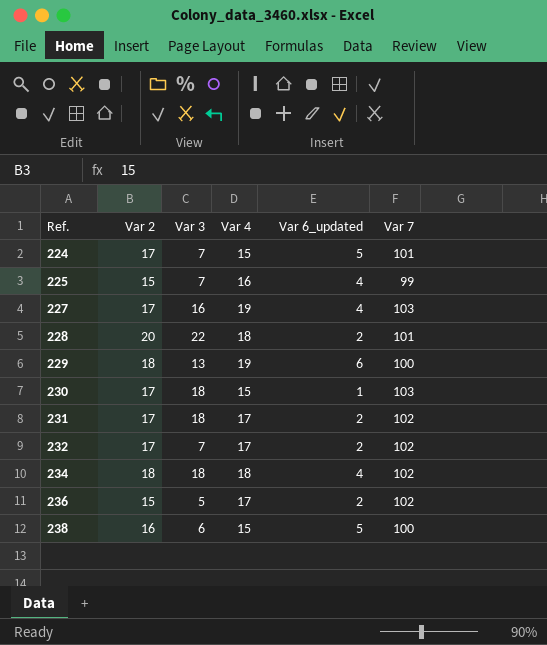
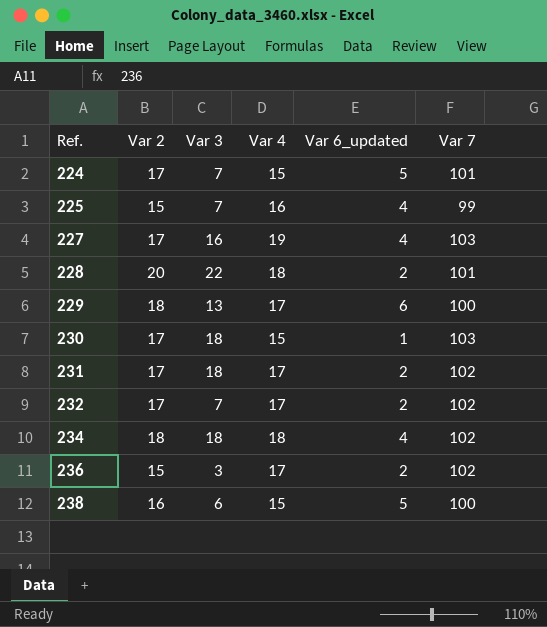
229 | Var 4: 19 -> 17
236 | Var 3: 5 -> 3

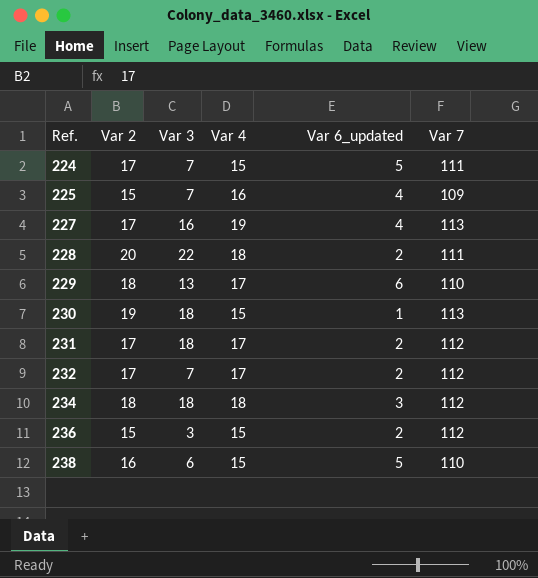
224 | Var 7: 101 -> 111
225 | Var 7: 99 -> 109
227 | Var 7: 103 -> 113
228 | Var 7: 101 -> 111
229 | Var 7: 100 -> 110
230 | Var 2: 17 -> 19
230 | Var 7: 103 -> 113
231 | Var 7: 102 -> 112
232 | Var 7: 102 -> 112
234 | Var 6_updated: 4 -> 3
234 | Var 7: 102 -> 112
236 | Var 4: 17 -> 15
236 | Var 7: 102 -> 112
238 | Var 7: 100 -> 110

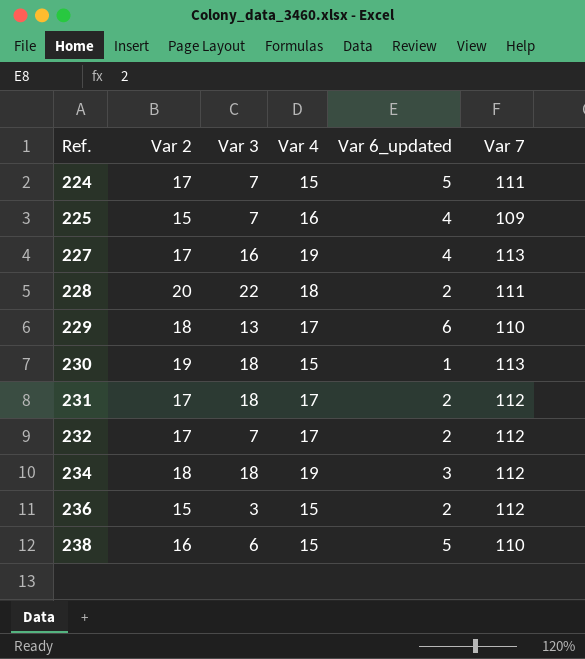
234 | Var 4: 18 -> 19

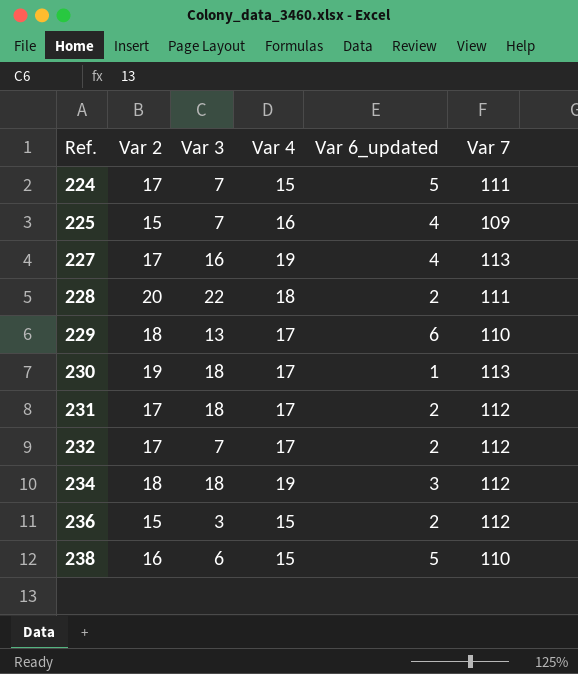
230 | Var 4: 15 -> 17

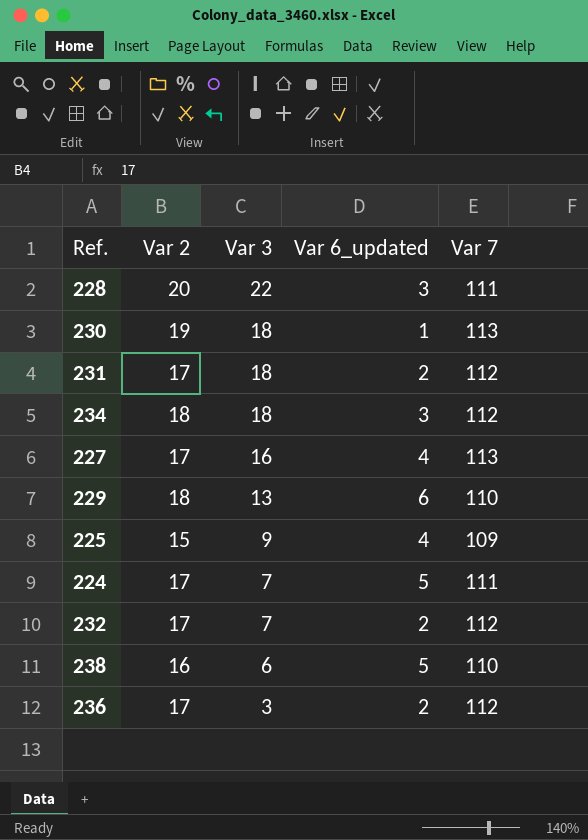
row order: Ref. ascending -> Var 3 descending
column Var 4 | position: 4 -> none
228 | Var 6_updated: 2 -> 3
225 | Var 3: 7 -> 9
236 | Var 2: 15 -> 17

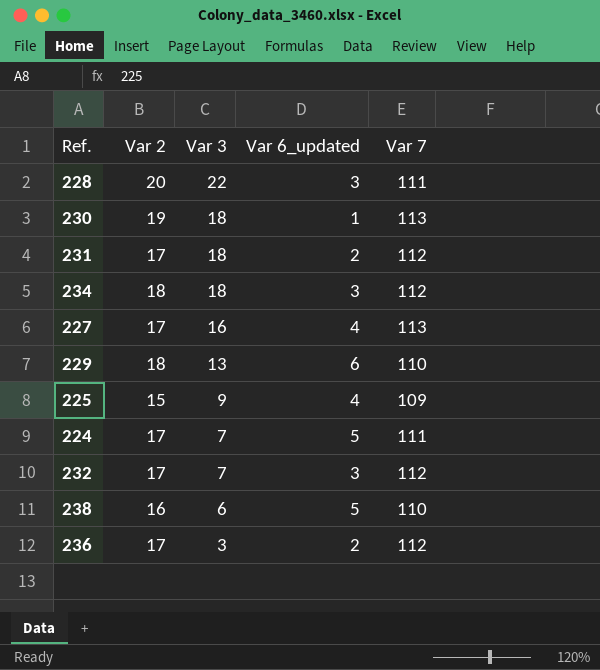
232 | Var 6_updated: 2 -> 3

